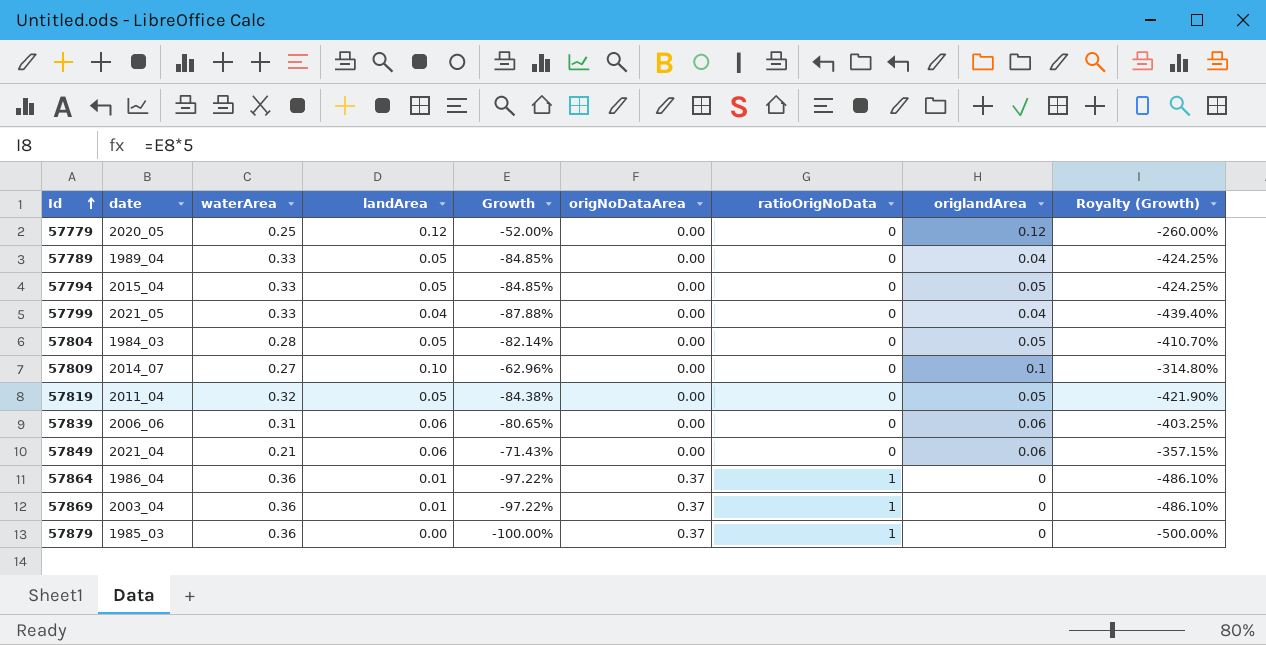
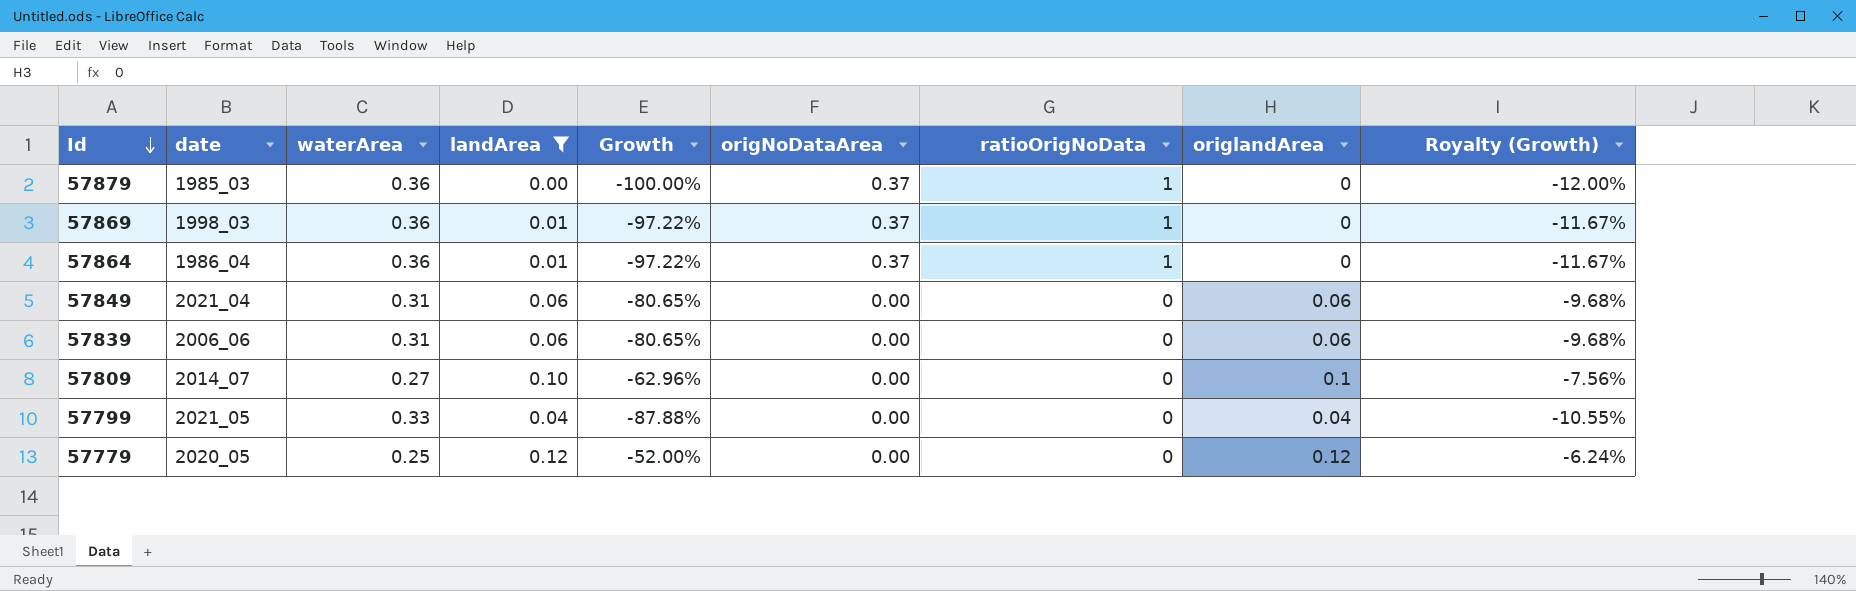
filter: none -> landArea != 0.05
row order: Id ascending -> Id descending
column Royalty (Growth) | formula: [Growth] * 5 -> [Growth] * 0.12
57869 | date: 2003_04 -> 1998_03
57849 | waterArea: 0.21 -> 0.31
57849 | Growth: -71.43% -> -80.65%

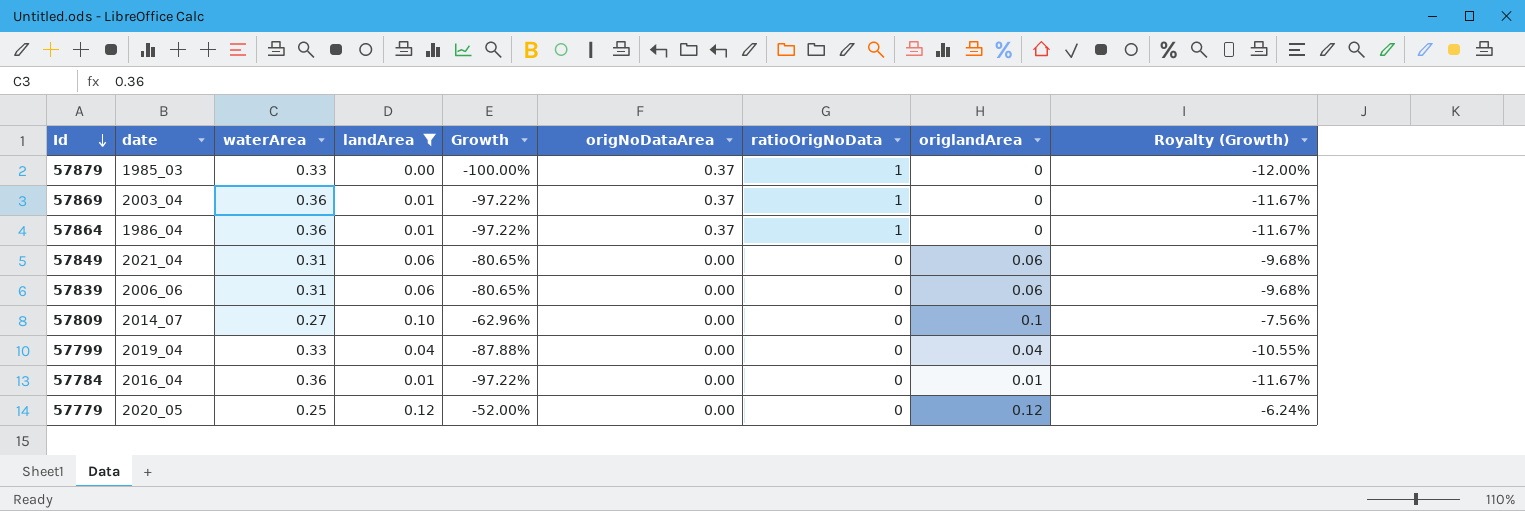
57879 | waterArea: 0.36 -> 0.33
57869 | date: 1998_03 -> 2003_04
57799 | date: 2021_05 -> 2019_04
row 57784: none -> 2016_04 | 0.36 | 0.01 | -97.22% | 0.00 | 0 | 0.01 | -11.67%

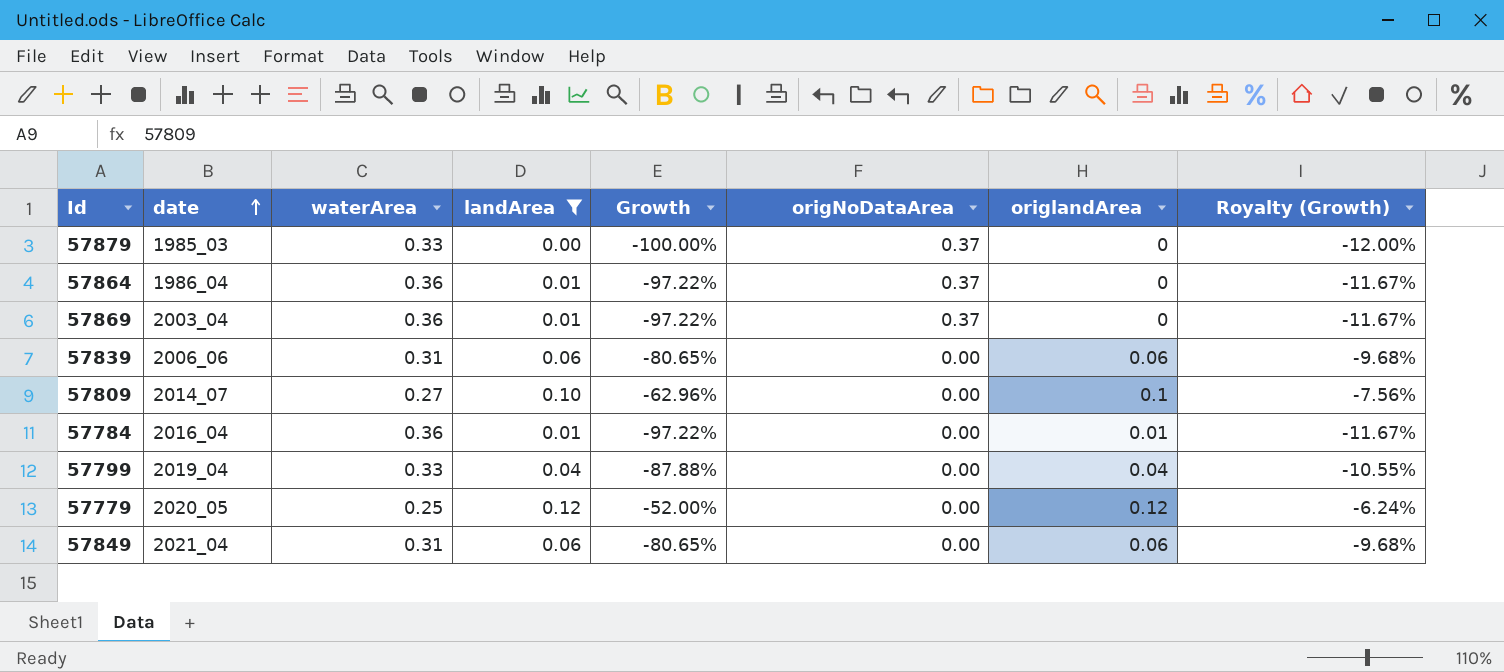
row order: Id descending -> date ascending
column ratioOrigNoData | position: 7 -> none

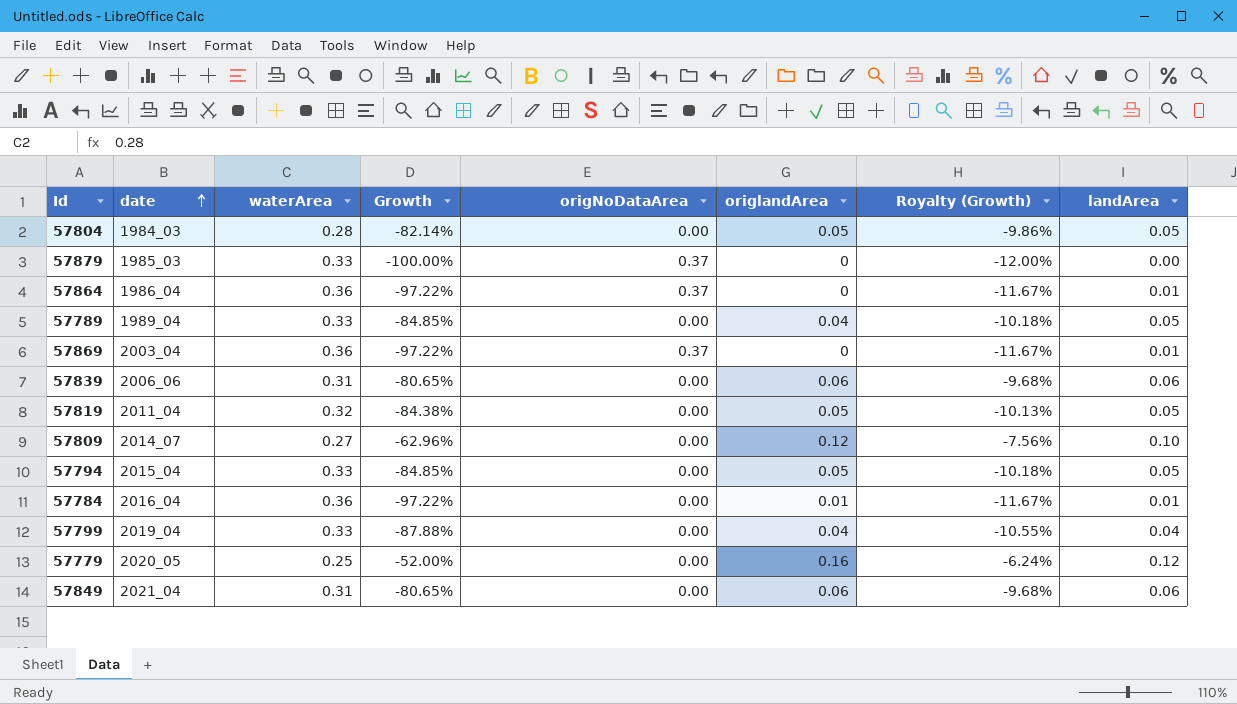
filter: landArea != 0.05 -> none
column landArea | position: 4 -> 8
57809 | origlandArea: 0.1 -> 0.12
57779 | origlandArea: 0.12 -> 0.16

